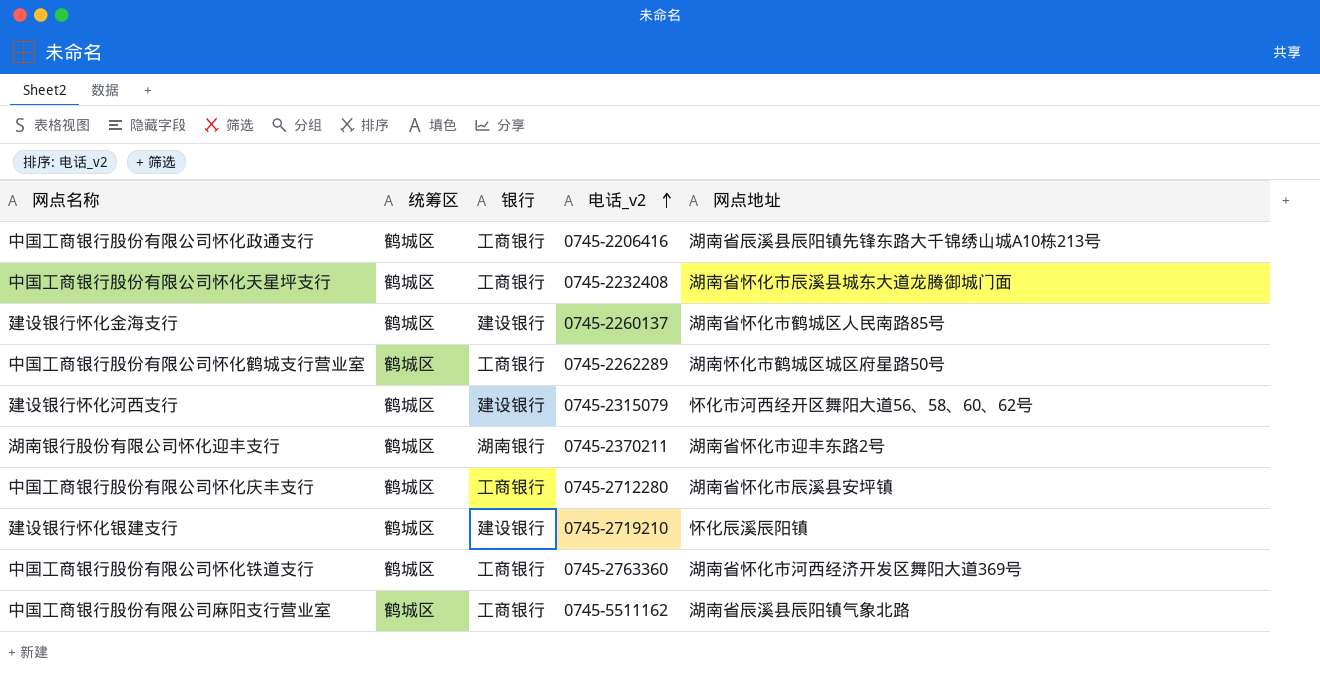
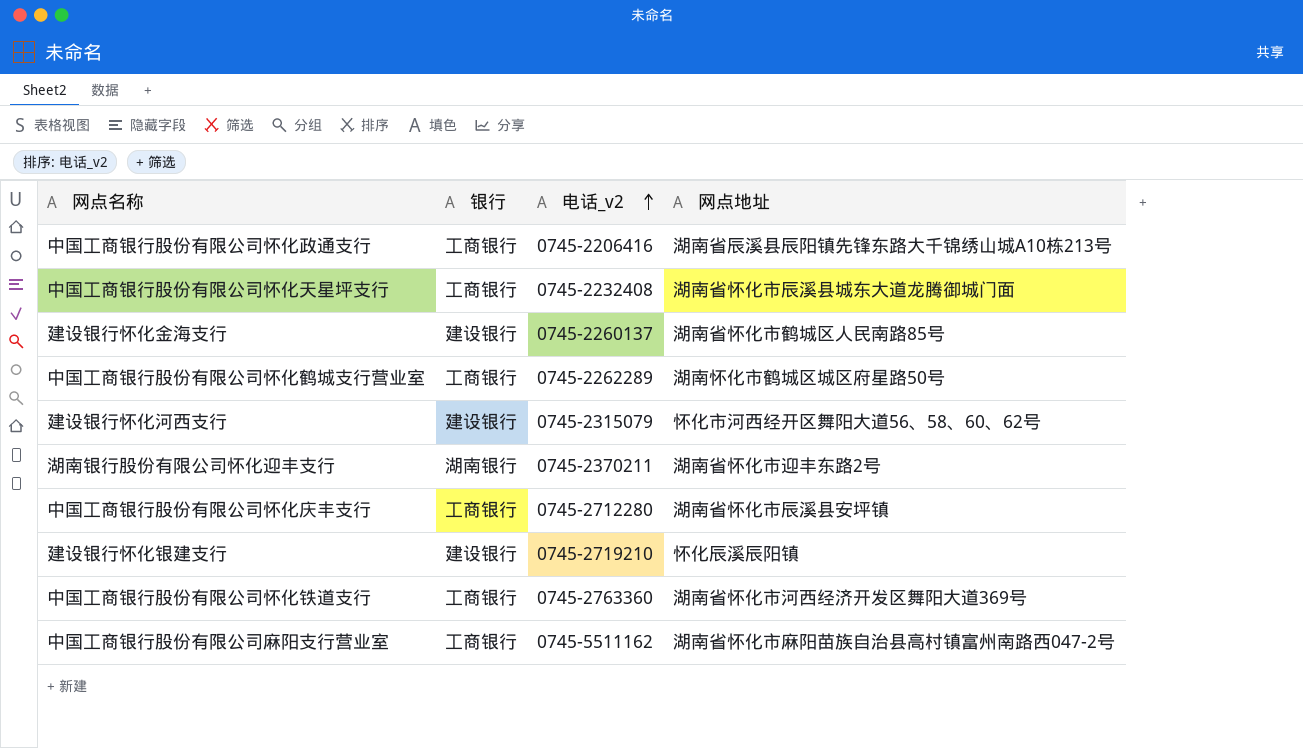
column 统筹区 | position: 2 -> none
中国工商银行股份有限公司麻阳支行营业室 | 网点地址: 湖南省辰溪县辰阳镇气象北路 -> 湖南省怀化市麻阳苗族自治县高村镇富州南路西047-2号

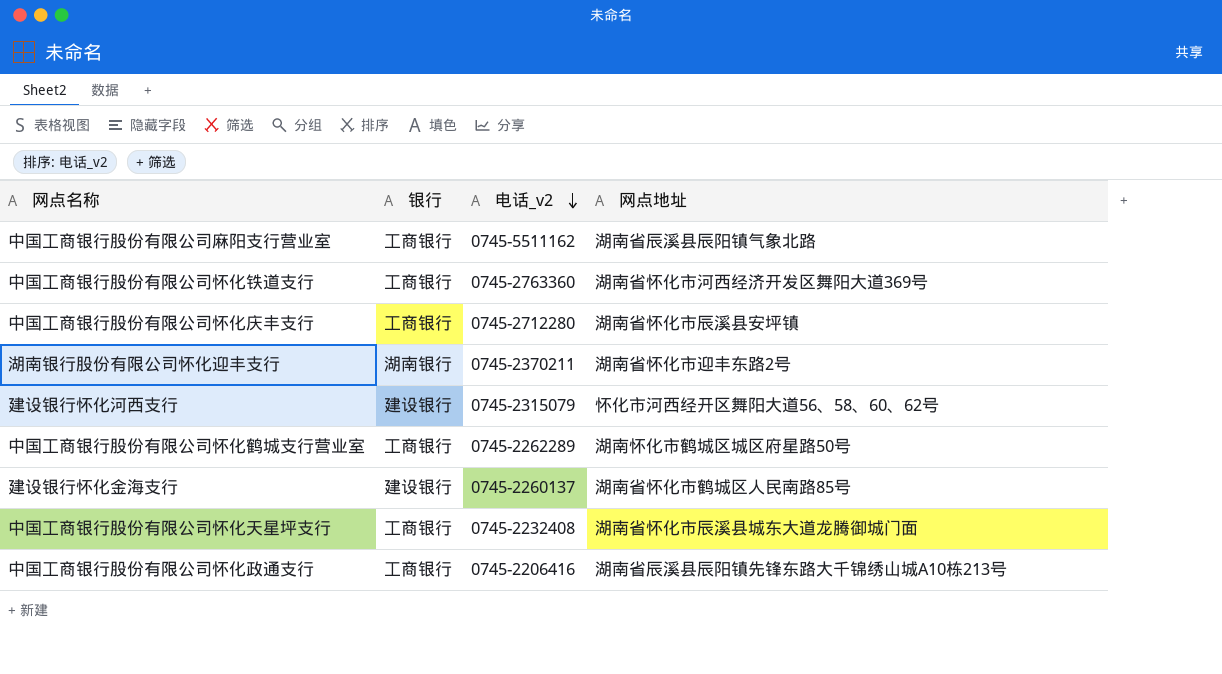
row order: 电话_v2 ascending -> 电话_v2 descending
row 建设银行怀化银建支行: 建设银行 | 0745-2719210 | 怀化辰溪辰阳镇 -> none
中国工商银行股份有限公司麻阳支行营业室 | 网点地址: 湖南省怀化市麻阳苗族自治县高村镇富州南路西047-2号 -> 湖南省辰溪县辰阳镇气象北路

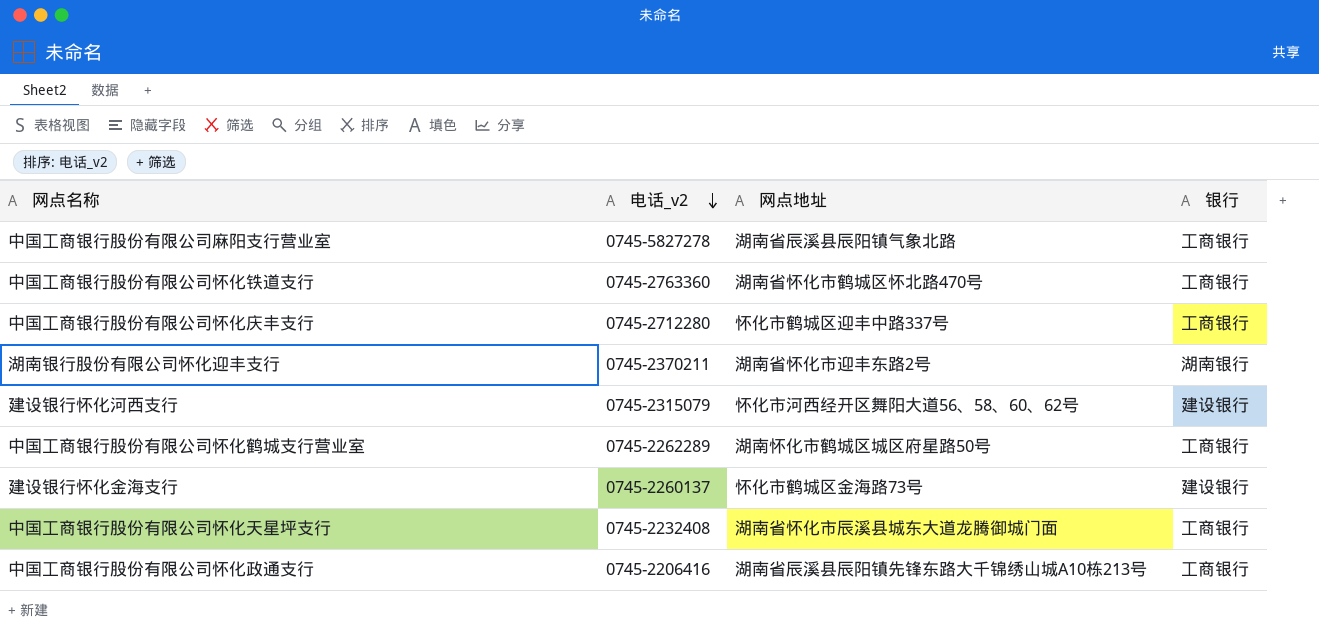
column 银行 | position: 2 -> 4
中国工商银行股份有限公司麻阳支行营业室 | 电话_v2: 0745-5511162 -> 0745-5827278
中国工商银行股份有限公司怀化铁道支行 | 网点地址: 湖南省怀化市河西经济开发区舞阳大道369号 -> 湖南省怀化市鹤城区怀北路470号
中国工商银行股份有限公司怀化庆丰支行 | 网点地址: 湖南省怀化市辰溪县安坪镇 -> 怀化市鹤城区迎丰中路337号
建设银行怀化金海支行 | 网点地址: 湖南省怀化市鹤城区人民南路85号 -> 怀化市鹤城区金海路73号

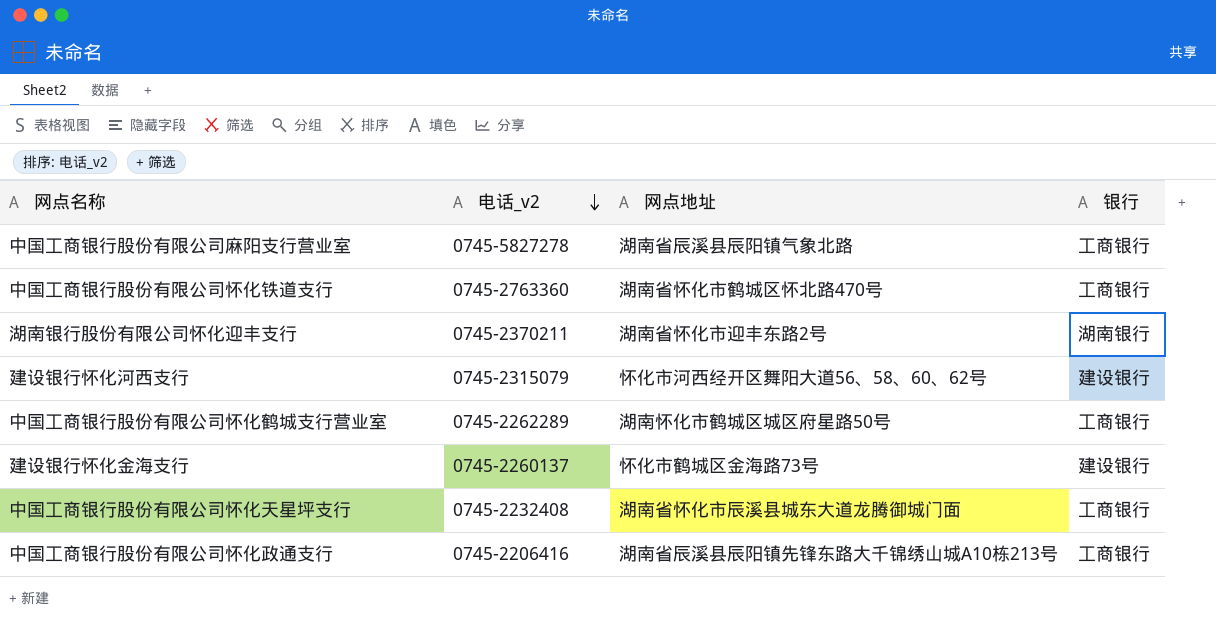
row 中国工商银行股份有限公司怀化庆丰支行: 0745-2712280 | 怀化市鹤城区迎丰中路337号 | 工商银行 -> none

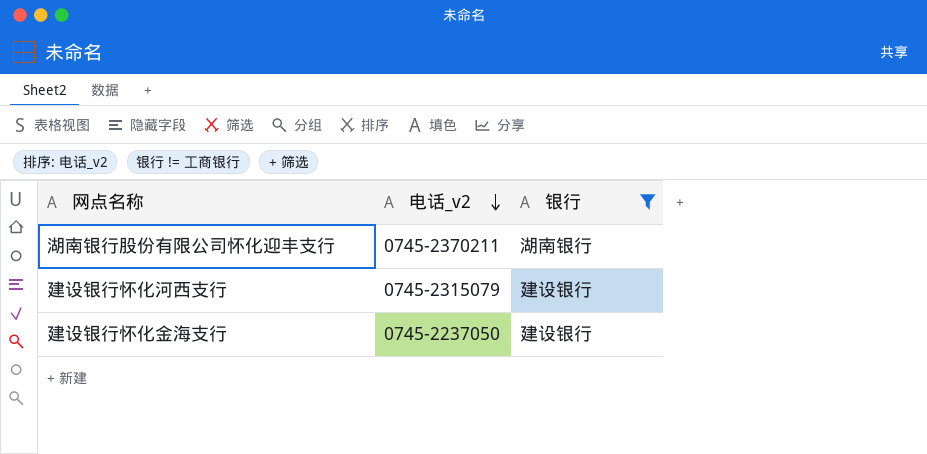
filter: none -> 银行 != 工商银行
column 网点地址 | position: 3 -> none
建设银行怀化金海支行 | 电话_v2: 0745-2260137 -> 0745-2237050

